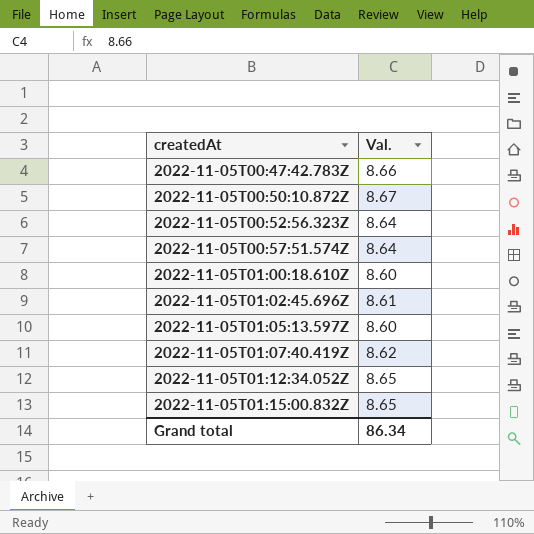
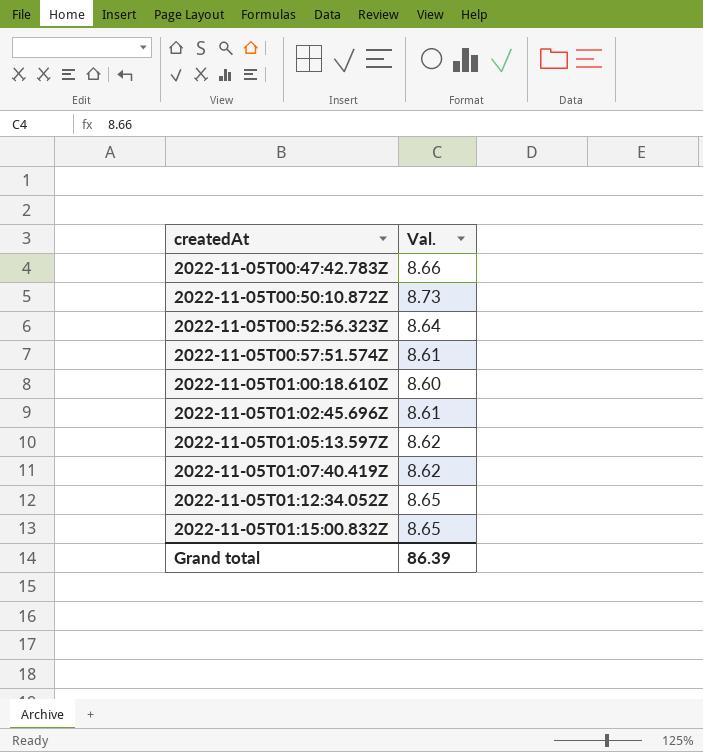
2022-11-05T00:50:10.872Z | Val.: 8.67 -> 8.73
2022-11-05T00:57:51.574Z | Val.: 8.64 -> 8.61
2022-11-05T01:05:13.597Z | Val.: 8.60 -> 8.62
Grand total | Val.: 86.34 -> 86.39

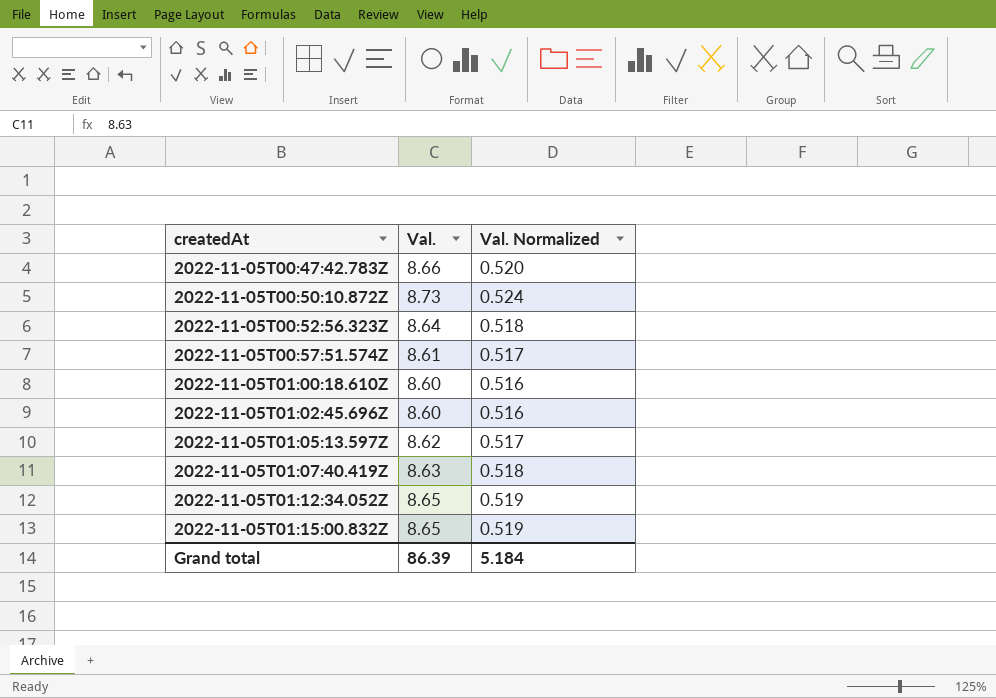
column Val. Normalized | formula: none -> [Val.] * 0.06
2022-11-05T01:02:45.696Z | Val.: 8.61 -> 8.60
2022-11-05T01:07:40.419Z | Val.: 8.62 -> 8.63

